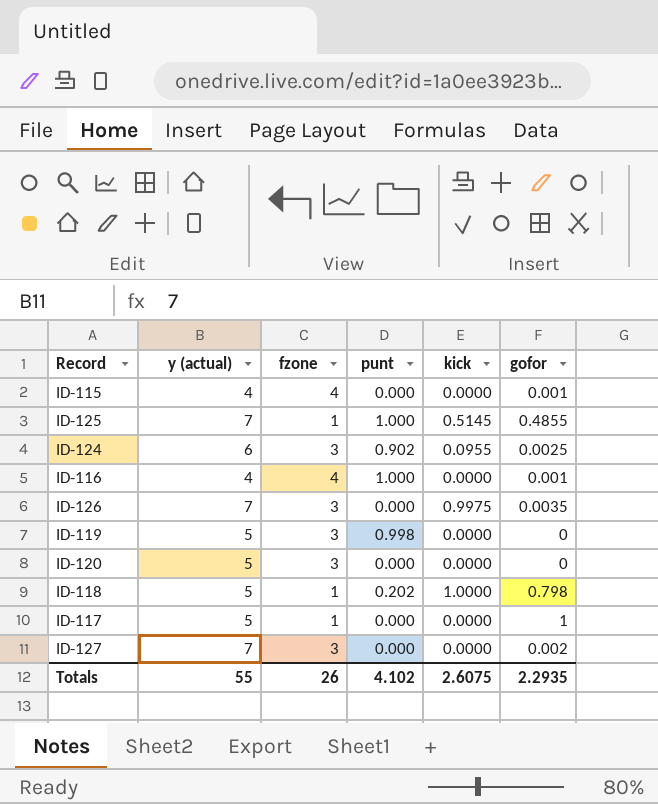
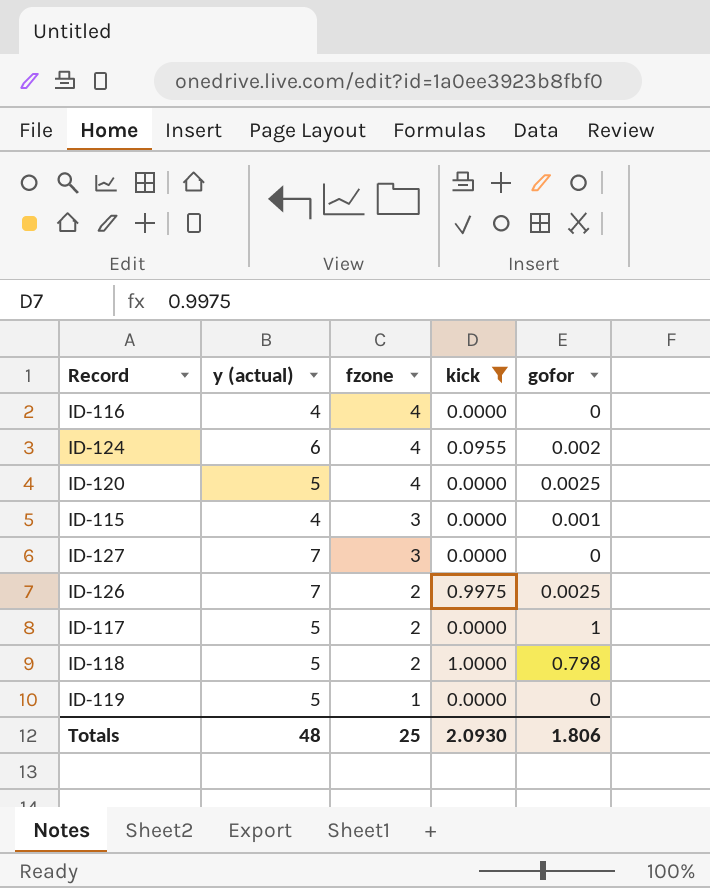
filter: none -> kick != 0.5145
row order: none -> fzone descending
column punt | position: 4 -> none
ID-116 | gofor: 0.001 -> 0
ID-124 | fzone: 3 -> 4
ID-124 | gofor: 0.0025 -> 0.002
ID-120 | fzone: 3 -> 4
ID-120 | gofor: 0 -> 0.0025
ID-115 | fzone: 4 -> 3
ID-127 | gofor: 0.002 -> 0
ID-126 | fzone: 3 -> 2
ID-126 | gofor: 0.0035 -> 0.0025
ID-117 | fzone: 1 -> 2
ID-118 | fzone: 1 -> 2
ID-119 | fzone: 3 -> 1
Totals | y (actual): 55 -> 48
Totals | fzone: 26 -> 25
Totals | kick: 2.6075 -> 2.0930
Totals | gofor: 2.2935 -> 1.806

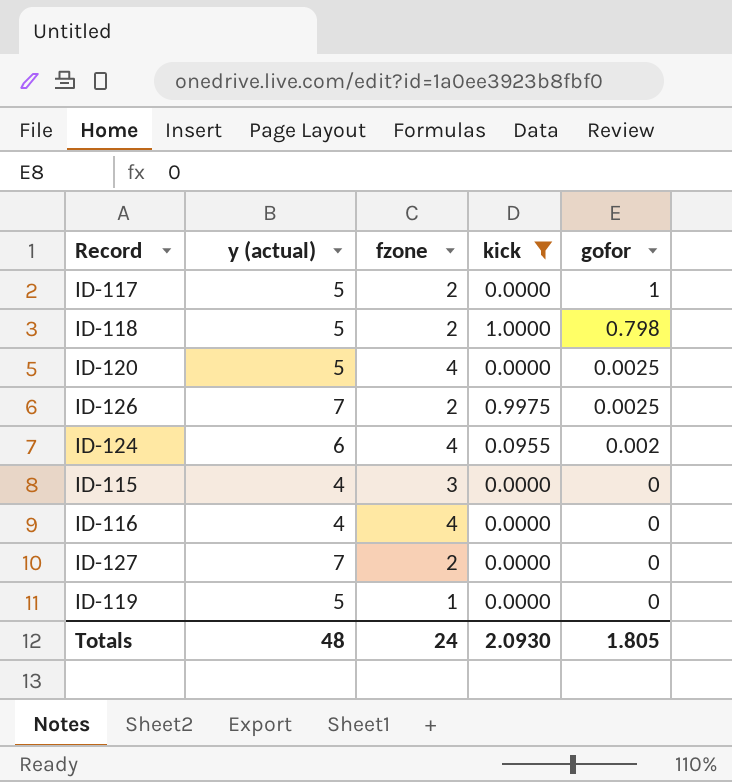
row order: fzone descending -> gofor descending
ID-115 | gofor: 0.001 -> 0
ID-127 | fzone: 3 -> 2
Totals | fzone: 25 -> 24
Totals | gofor: 1.806 -> 1.805

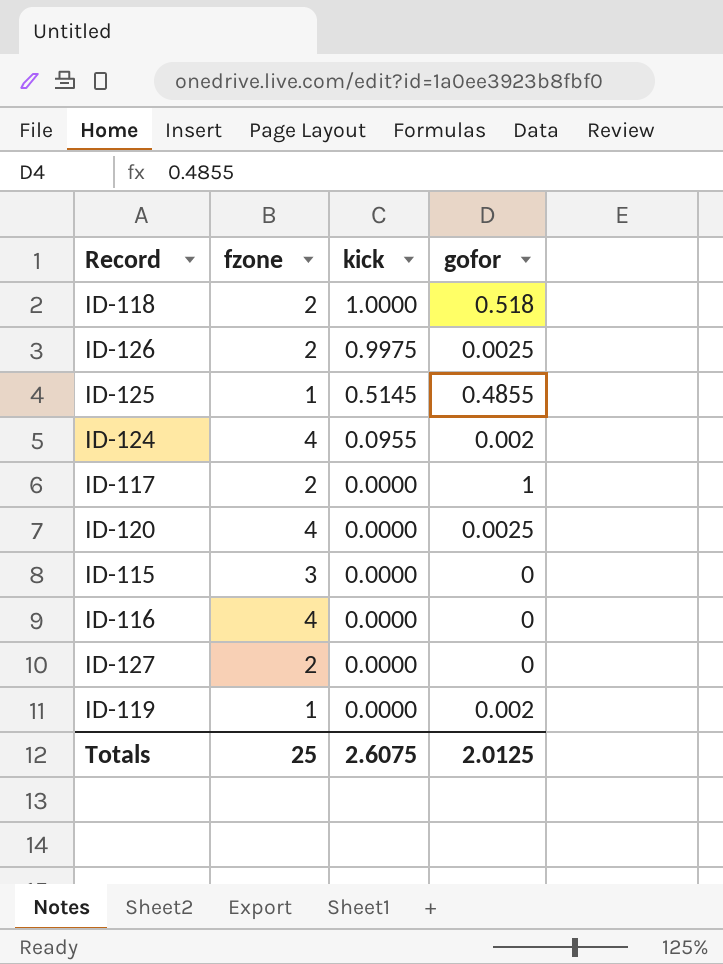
filter: kick != 0.5145 -> none
row order: gofor descending -> kick descending
column y (actual) | position: 2 -> none
ID-118 | gofor: 0.798 -> 0.518
ID-119 | gofor: 0 -> 0.002
Totals | fzone: 24 -> 25
Totals | kick: 2.0930 -> 2.6075
Totals | gofor: 1.805 -> 2.0125

